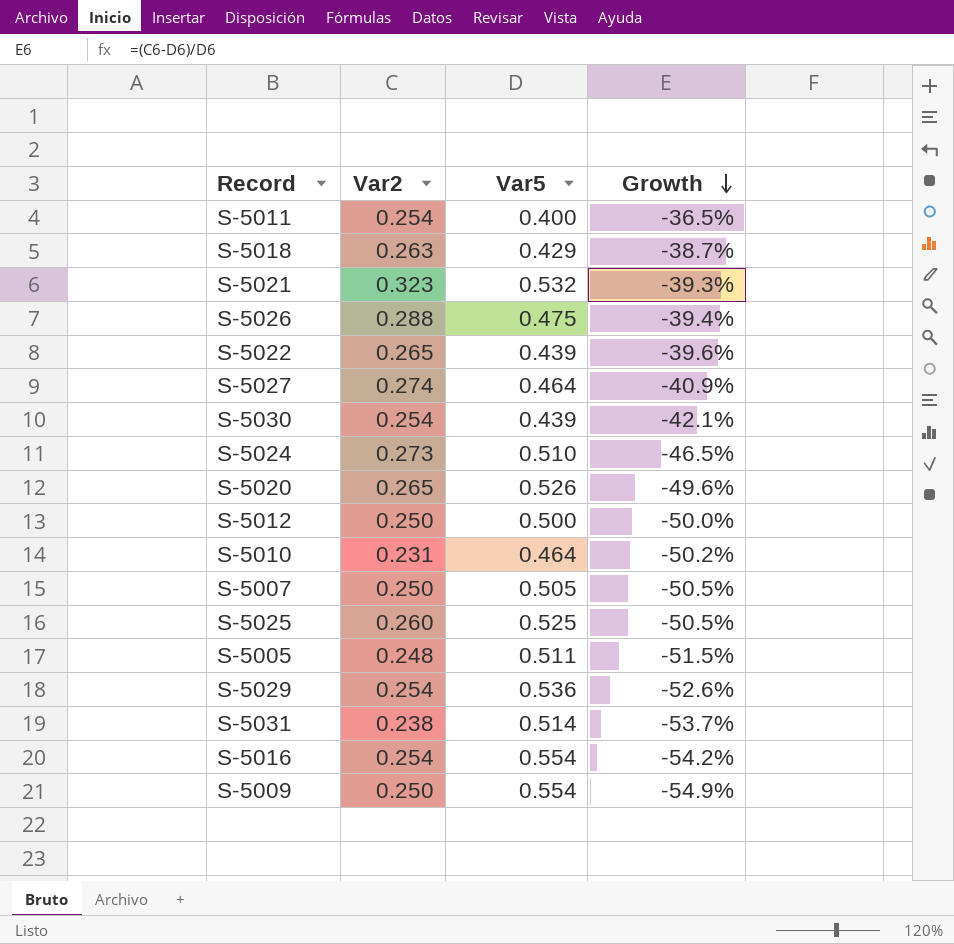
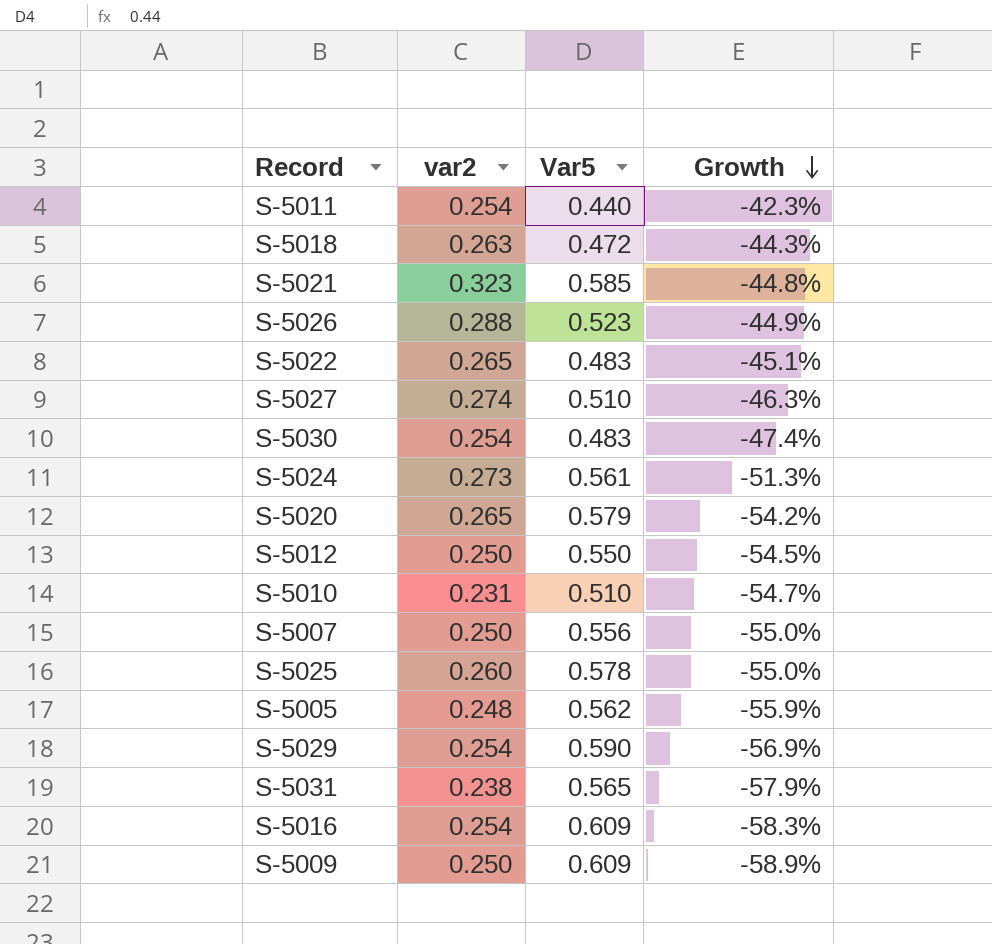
column name: Var2 -> var2
S-5011 | Var5: 0.400 -> 0.440
S-5011 | Growth: -36.5% -> -42.3%
S-5018 | Var5: 0.429 -> 0.472
S-5018 | Growth: -38.7% -> -44.3%
S-5021 | Var5: 0.532 -> 0.585
S-5021 | Growth: -39.3% -> -44.8%
S-5026 | Var5: 0.475 -> 0.523
S-5026 | Growth: -39.4% -> -44.9%
S-5022 | Var5: 0.439 -> 0.483
S-5022 | Growth: -39.6% -> -45.1%
S-5027 | Var5: 0.464 -> 0.510
S-5027 | Growth: -40.9% -> -46.3%
S-5030 | Var5: 0.439 -> 0.483
S-5030 | Growth: -42.1% -> -47.4%
S-5024 | Var5: 0.510 -> 0.561
S-5024 | Growth: -46.5% -> -51.3%
S-5020 | Var5: 0.526 -> 0.579
S-5020 | Growth: -49.6% -> -54.2%
S-5012 | Var5: 0.500 -> 0.550
S-5012 | Growth: -50.0% -> -54.5%
S-5010 | Var5: 0.464 -> 0.510
S-5010 | Growth: -50.2% -> -54.7%
S-5007 | Var5: 0.505 -> 0.556
S-5007 | Growth: -50.5% -> -55.0%
S-5025 | Var5: 0.525 -> 0.578
S-5025 | Growth: -50.5% -> -55.0%
S-5005 | Var5: 0.511 -> 0.562
S-5005 | Growth: -51.5% -> -55.9%
S-5029 | Var5: 0.536 -> 0.590
S-5029 | Growth: -52.6% -> -56.9%
S-5031 | Var5: 0.514 -> 0.565
S-5031 | Growth: -53.7% -> -57.9%
S-5016 | Var5: 0.554 -> 0.609
S-5016 | Growth: -54.2% -> -58.3%
S-5009 | Var5: 0.554 -> 0.609
S-5009 | Growth: -54.9% -> -58.9%

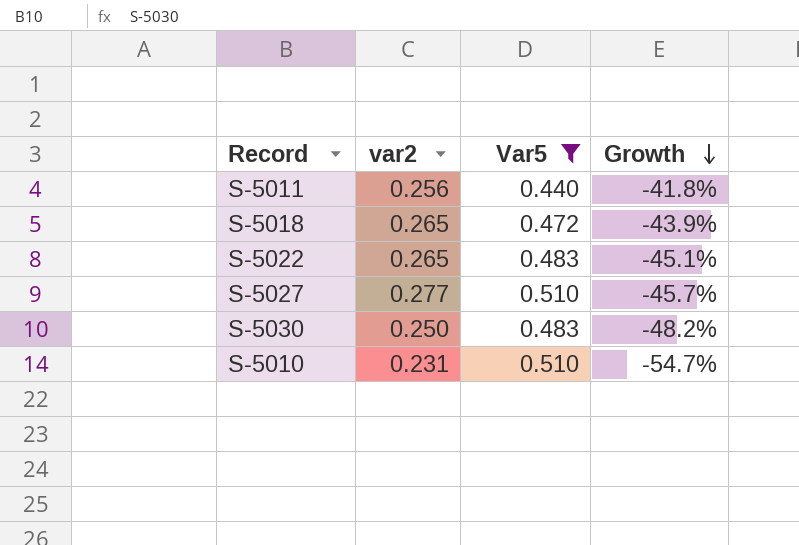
filter: none -> Var5 <= 0.510
S-5011 | var2: 0.254 -> 0.256
S-5011 | Growth: -42.3% -> -41.8%
S-5018 | var2: 0.263 -> 0.265
S-5018 | Growth: -44.3% -> -43.9%
S-5027 | var2: 0.274 -> 0.277
S-5027 | Growth: -46.3% -> -45.7%
S-5030 | var2: 0.254 -> 0.250
S-5030 | Growth: -47.4% -> -48.2%

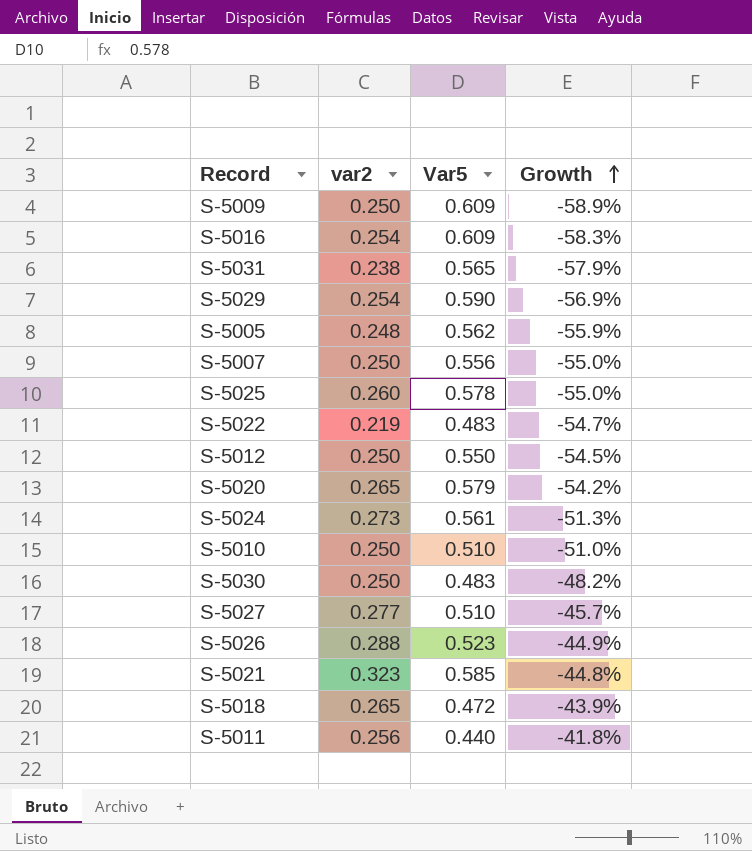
filter: Var5 <= 0.510 -> none
row order: Growth descending -> Growth ascending
S-5022 | var2: 0.265 -> 0.219
S-5022 | Growth: -45.1% -> -54.7%
S-5010 | var2: 0.231 -> 0.250
S-5010 | Growth: -54.7% -> -51.0%

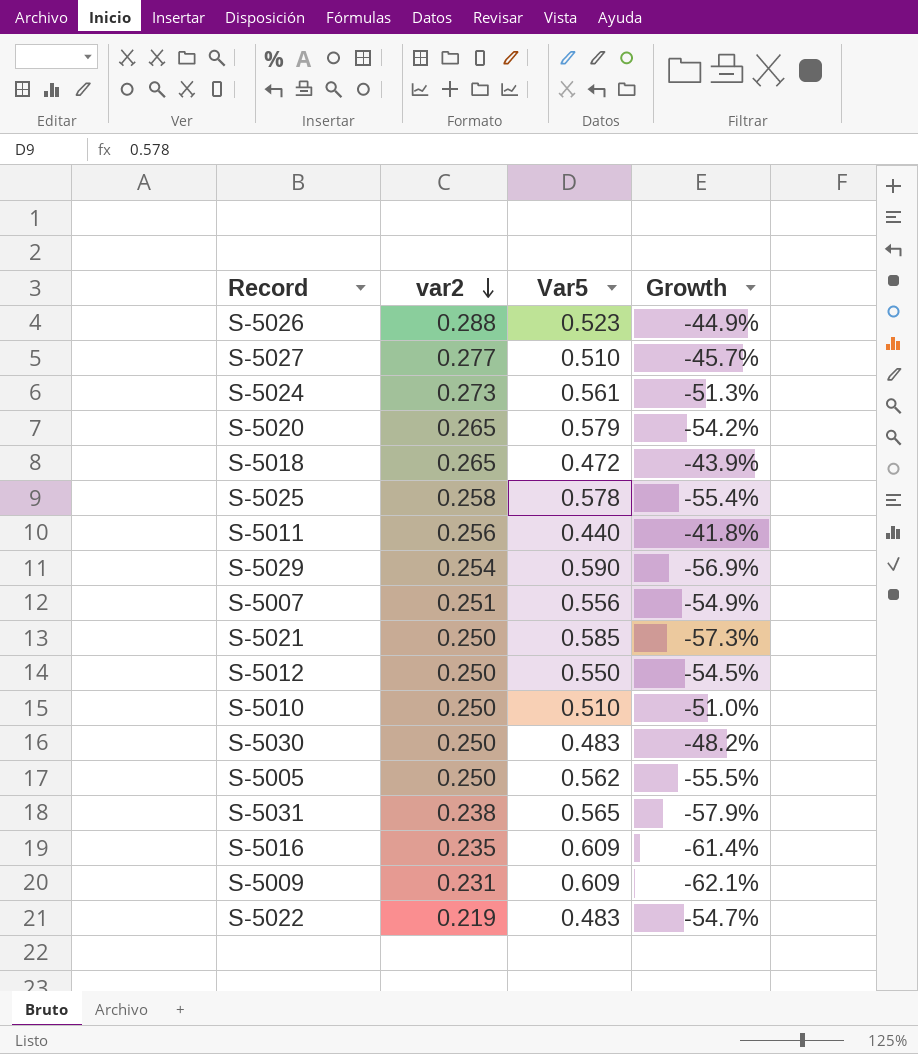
row order: Growth ascending -> var2 descending
S-5025 | var2: 0.260 -> 0.258
S-5025 | Growth: -55.0% -> -55.4%
S-5007 | var2: 0.250 -> 0.251
S-5007 | Growth: -55.0% -> -54.9%
S-5021 | var2: 0.323 -> 0.250
S-5021 | Growth: -44.8% -> -57.3%
S-5005 | var2: 0.248 -> 0.250
S-5005 | Growth: -55.9% -> -55.5%
S-5016 | var2: 0.254 -> 0.235
S-5016 | Growth: -58.3% -> -61.4%
S-5009 | var2: 0.250 -> 0.231
S-5009 | Growth: -58.9% -> -62.1%

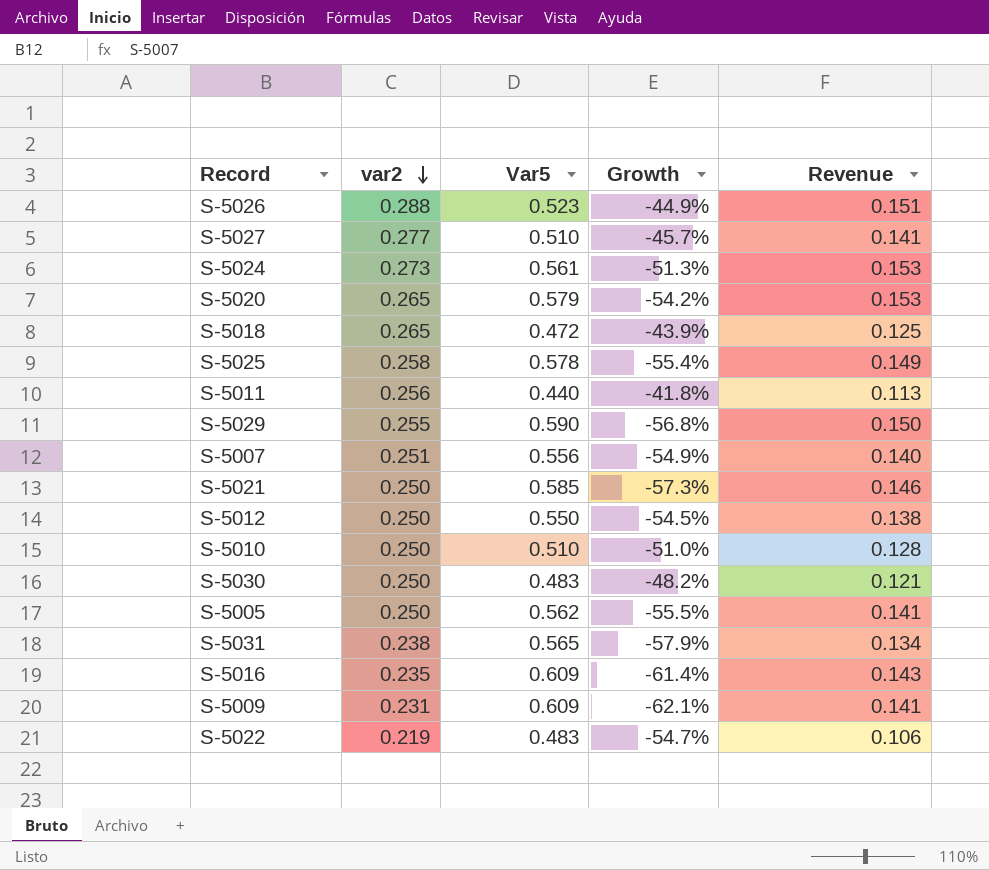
column Revenue | formula: none -> [var2] * [Var5]
S-5029 | var2: 0.254 -> 0.255
S-5029 | Growth: -56.9% -> -56.8%

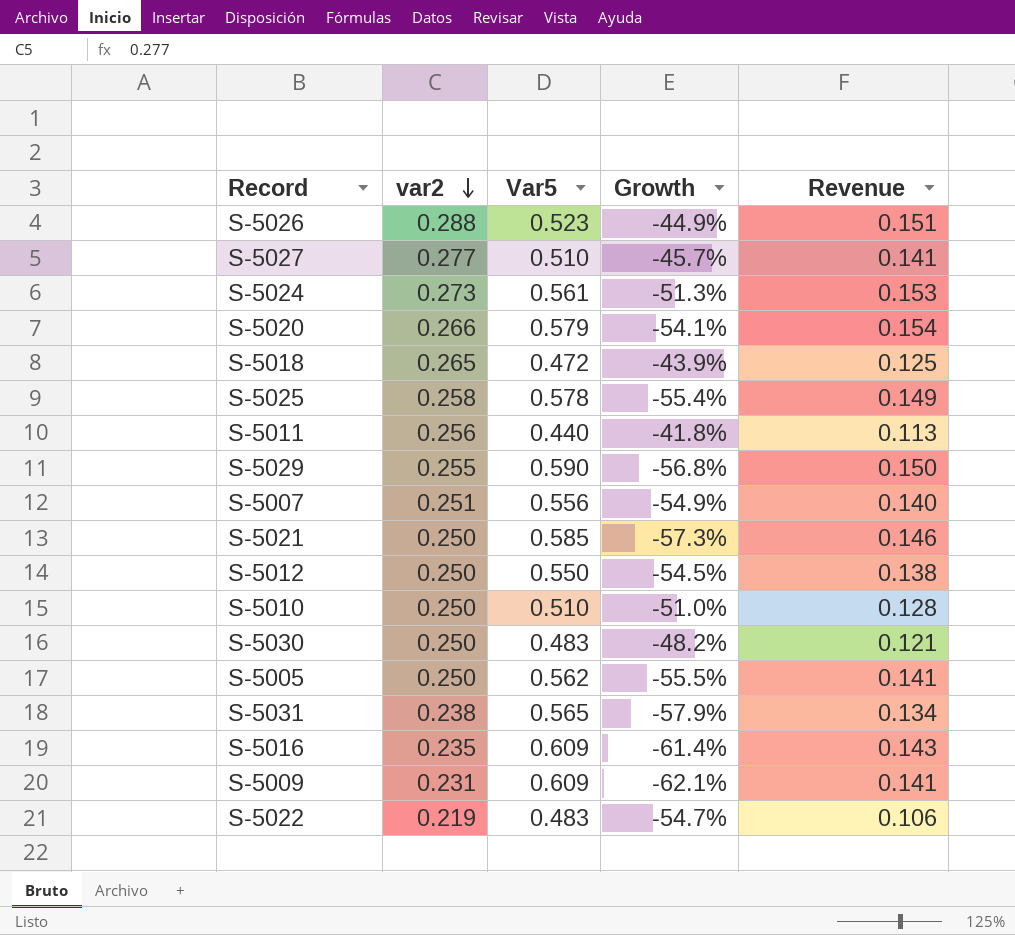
S-5020 | var2: 0.265 -> 0.266
S-5020 | Growth: -54.2% -> -54.1%
S-5020 | Revenue: 0.153 -> 0.154

